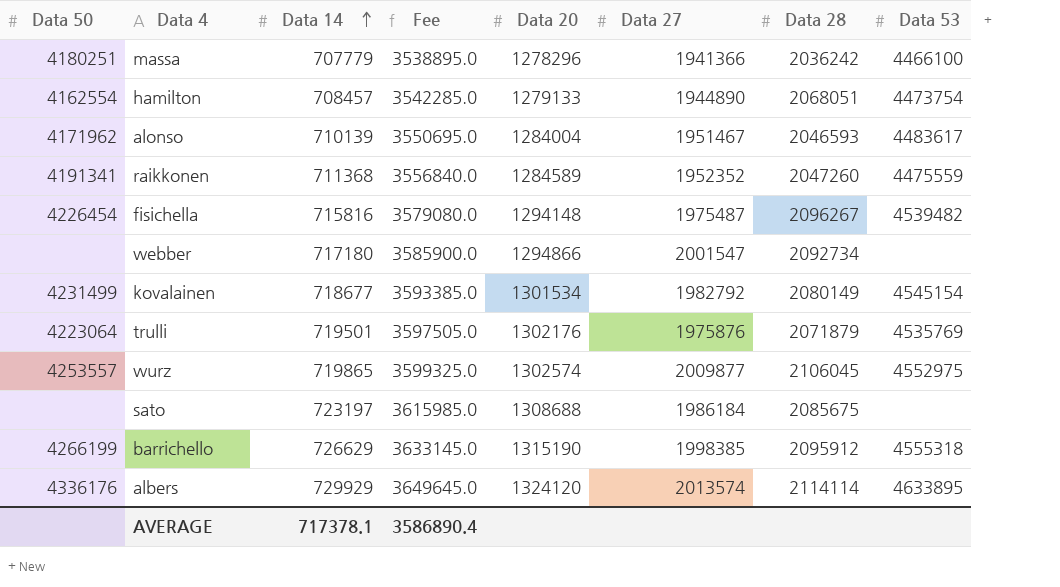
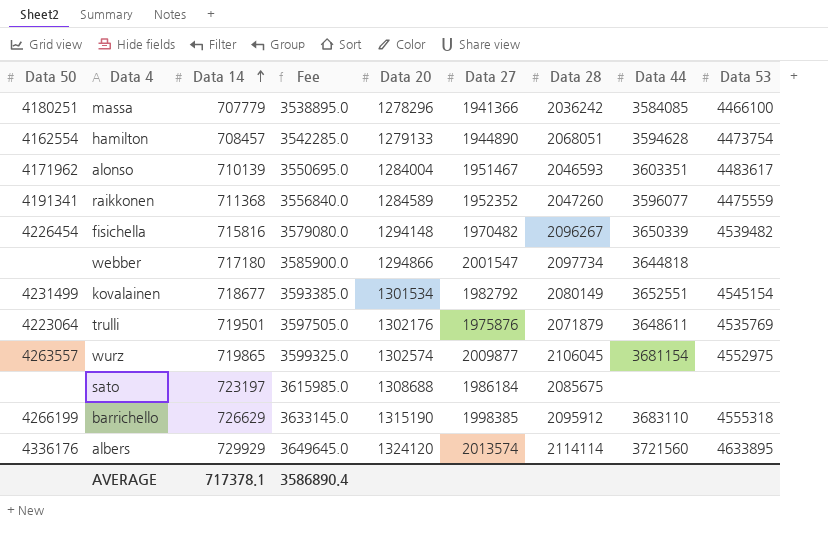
column Data 44 | position: none -> 8
fisichella | Data 27: 1975487 -> 1970482
webber | Data 28: 2092734 -> 2097734
wurz | Data 50: 4253557 -> 4263557

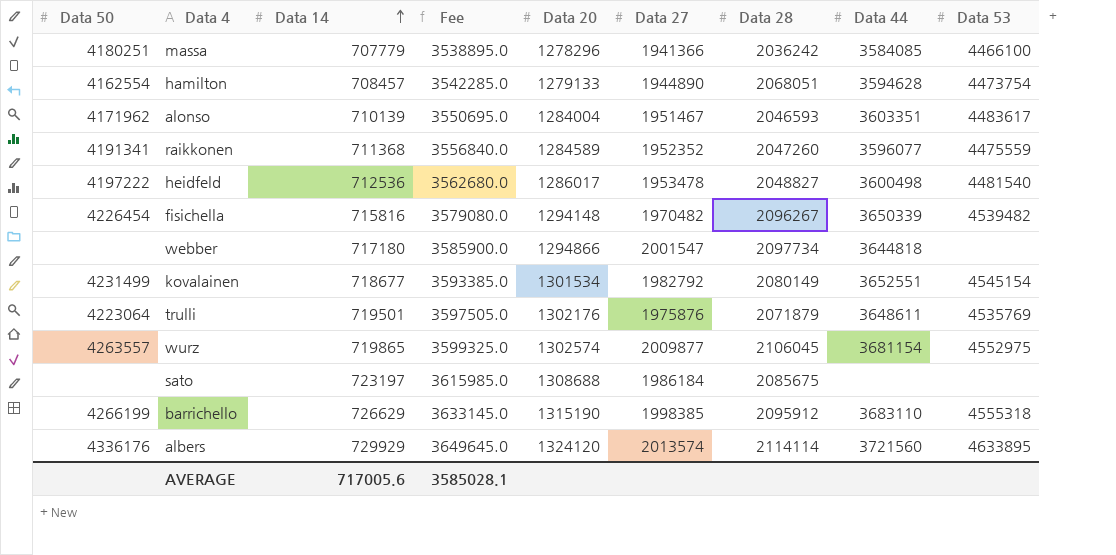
row heidfeld: none -> 4197222 | 712536 | 3562680.0 | 1286017 | 1953478 | 2048827 | 3600498 | 4481540
AVERAGE | Data 14: 717378.1 -> 717005.6
AVERAGE | Fee: 3586890.4 -> 3585028.1

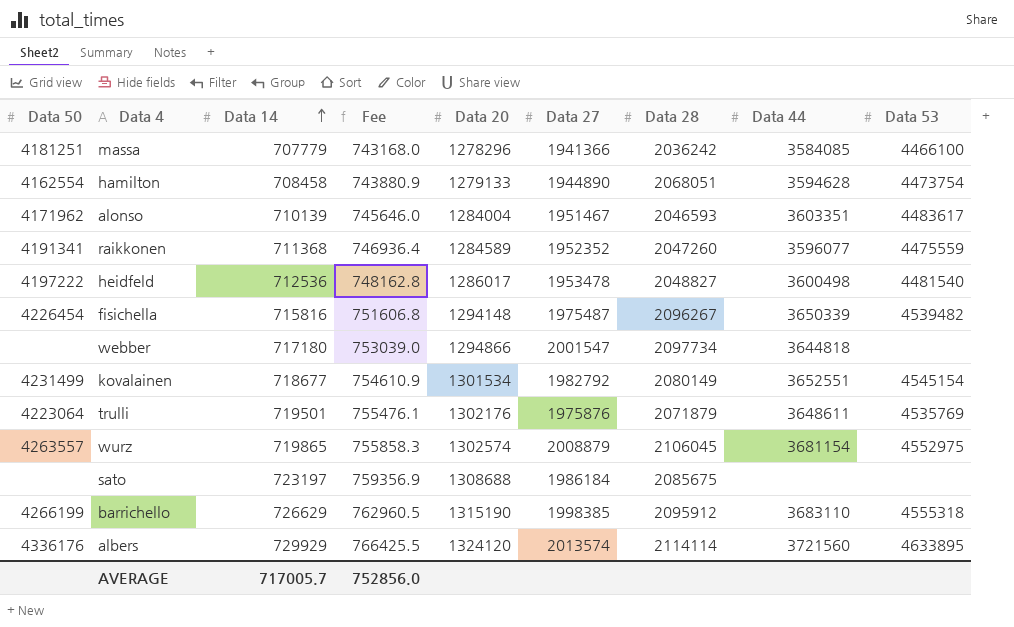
column Fee | formula: [Data 14] * 5 -> [Data 14] * 1.05
massa | Data 50: 4180251 -> 4181251
hamilton | Data 14: 708457 -> 708458
fisichella | Data 27: 1970482 -> 1975487
wurz | Data 27: 2009877 -> 2008879
AVERAGE | Data 14: 717005.6 -> 717005.7
AVERAGE | Fee: 3585028.1 -> 752856.0

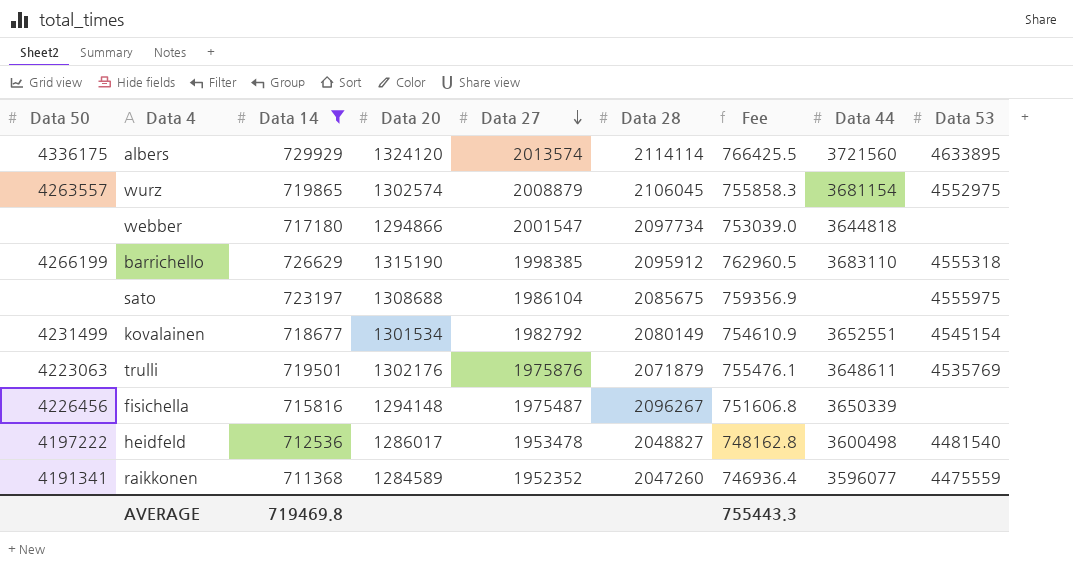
filter: none -> Data 14 >= 711368
row order: Data 14 ascending -> Data 27 descending
column Fee | position: 4 -> 7
albers | Data 50: 4336176 -> 4336175
sato | Data 27: 1986184 -> 1986104
sato | Data 53: none -> 4555975
trulli | Data 50: 4223064 -> 4223063
fisichella | Data 50: 4226454 -> 4226456
fisichella | Data 53: 4539482 -> none
AVERAGE | Data 14: 717005.7 -> 719469.8
AVERAGE | Fee: 752856.0 -> 755443.3

